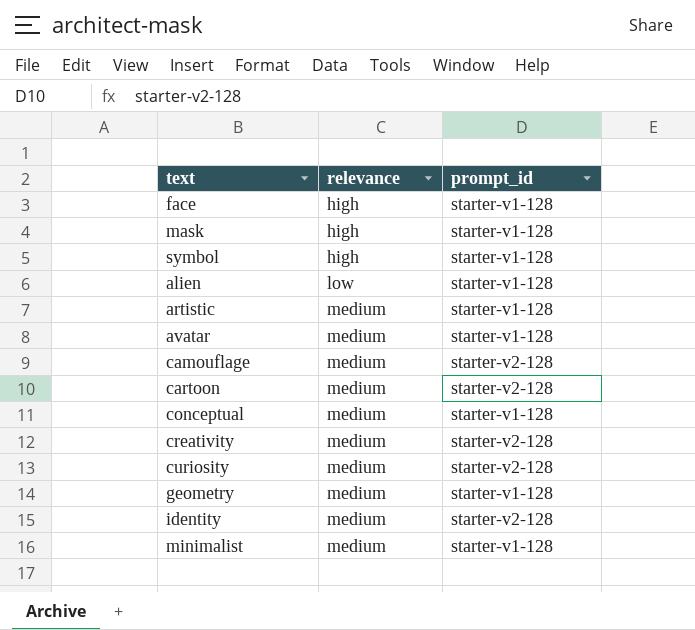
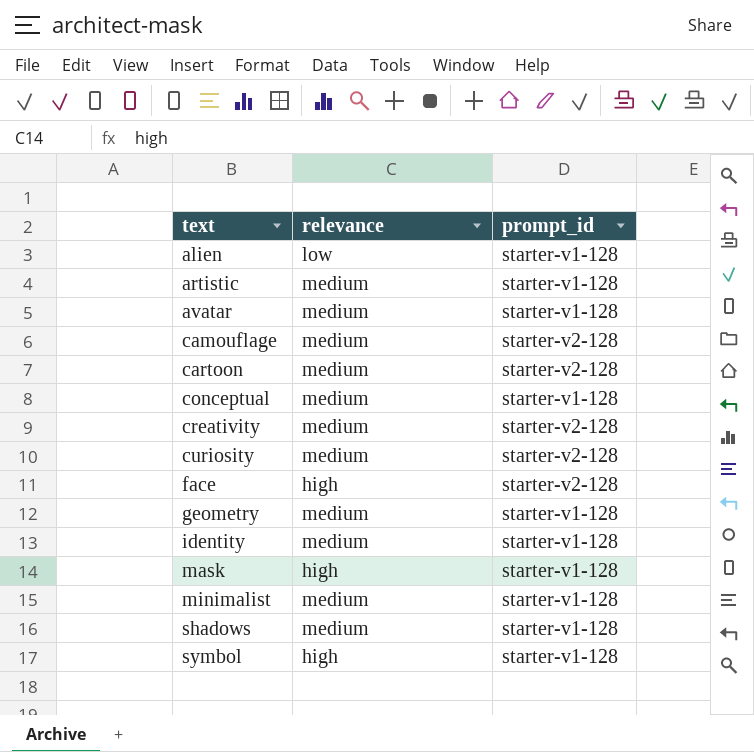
row order: relevance ascending -> text ascending
face | prompt_id: starter-v1-128 -> starter-v2-128
identity | prompt_id: starter-v2-128 -> starter-v1-128
row shadows: none -> medium | starter-v1-128

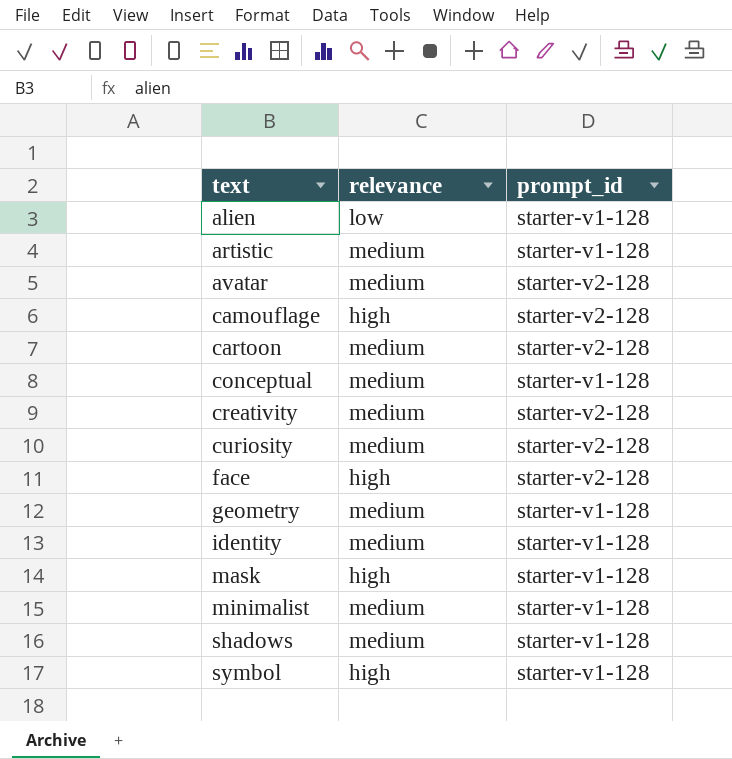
avatar | prompt_id: starter-v1-128 -> starter-v2-128
camouflage | relevance: medium -> high

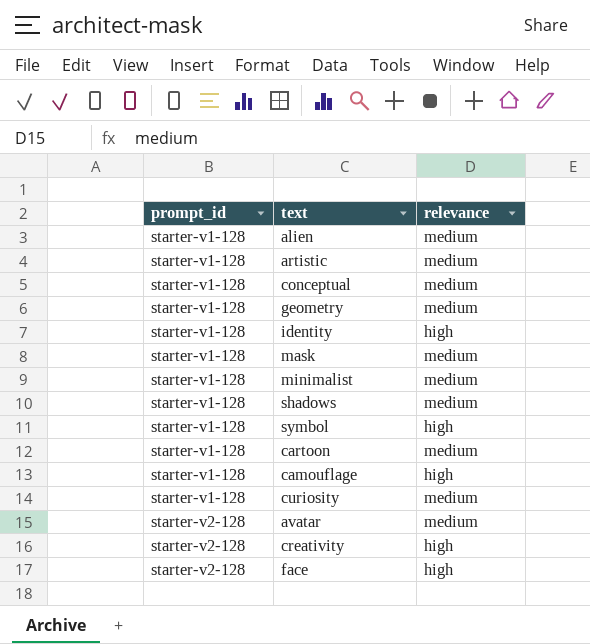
row order: text ascending -> prompt_id ascending
column prompt_id | position: 3 -> 1
alien | relevance: low -> medium
identity | relevance: medium -> high
mask | relevance: high -> medium
cartoon | prompt_id: starter-v2-128 -> starter-v1-128
camouflage | prompt_id: starter-v2-128 -> starter-v1-128
curiosity | prompt_id: starter-v2-128 -> starter-v1-128
creativity | relevance: medium -> high

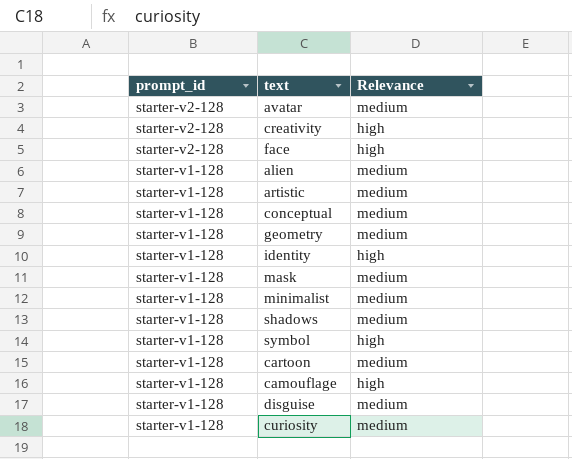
row order: prompt_id ascending -> prompt_id descending
column name: relevance -> Relevance
row disguise: none -> starter-v1-128 | medium

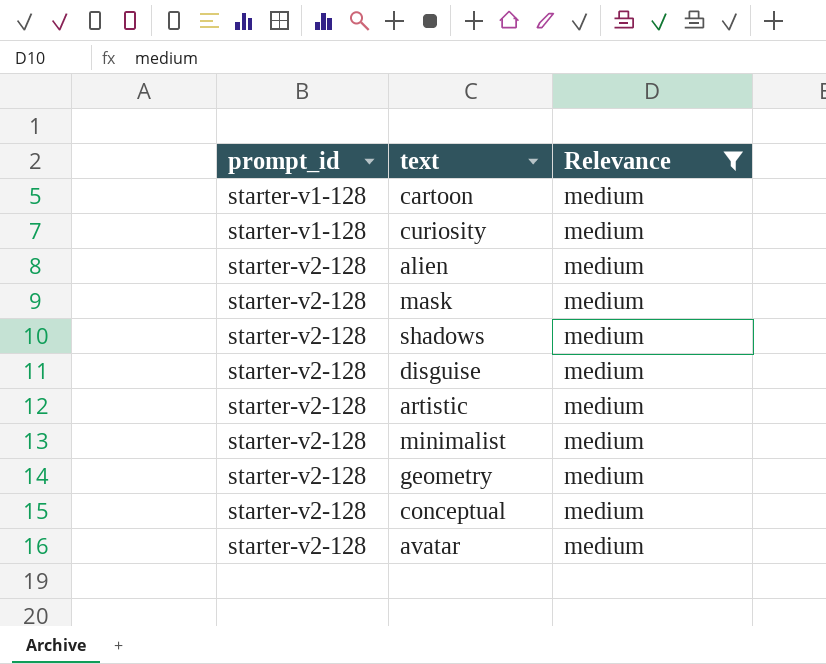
filter: none -> Relevance = medium
row order: prompt_id descending -> prompt_id ascending
alien | prompt_id: starter-v1-128 -> starter-v2-128
mask | prompt_id: starter-v1-128 -> starter-v2-128
shadows | prompt_id: starter-v1-128 -> starter-v2-128
disguise | prompt_id: starter-v1-128 -> starter-v2-128
artistic | prompt_id: starter-v1-128 -> starter-v2-128
minimalist | prompt_id: starter-v1-128 -> starter-v2-128
geometry | prompt_id: starter-v1-128 -> starter-v2-128
conceptual | prompt_id: starter-v1-128 -> starter-v2-128

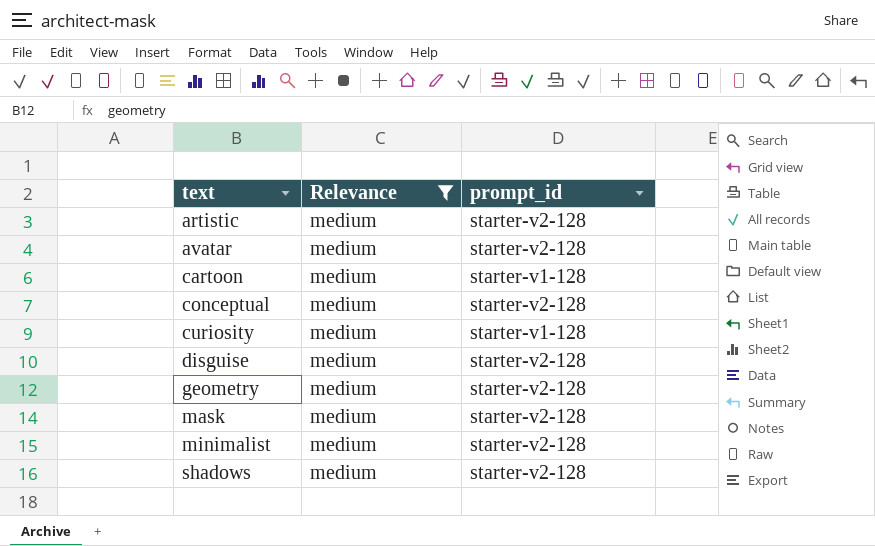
row order: prompt_id ascending -> text ascending
column prompt_id | position: 1 -> 3
row alien: starter-v2-128 | medium -> none

